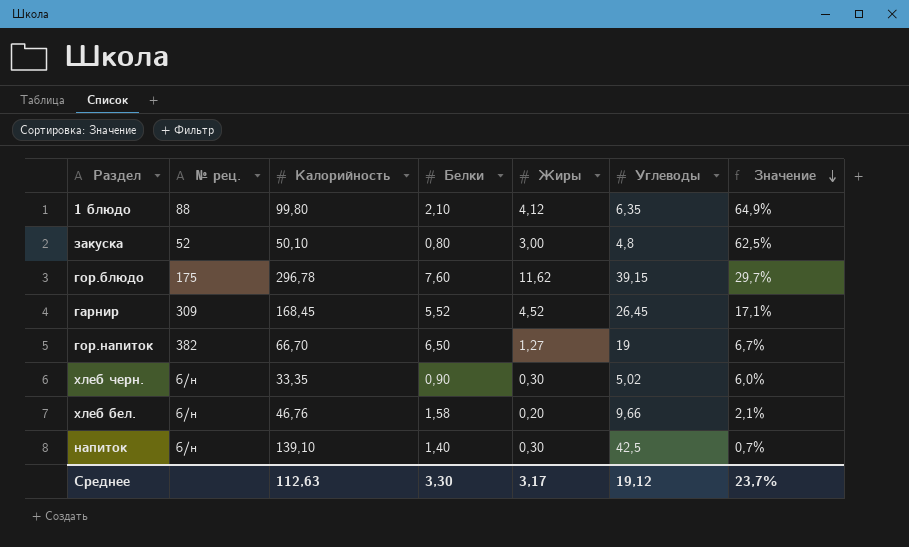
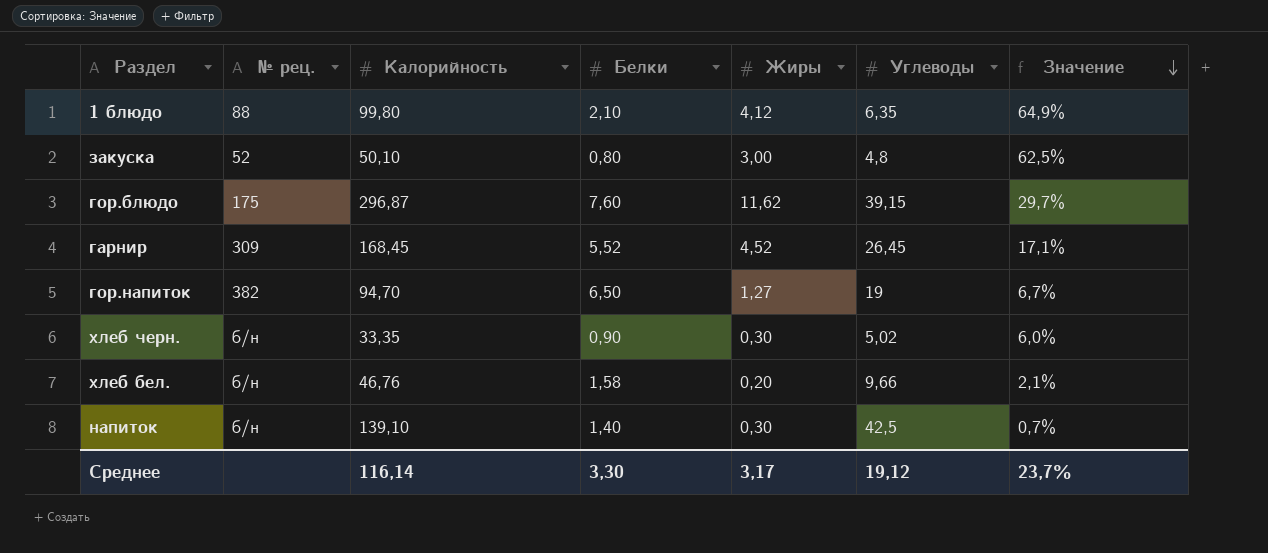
гор.блюдо | Калорийность: 296,78 -> 296,87
гор.напиток | Калорийность: 66,70 -> 94,70
Среднее | Калорийность: 112,63 -> 116,14

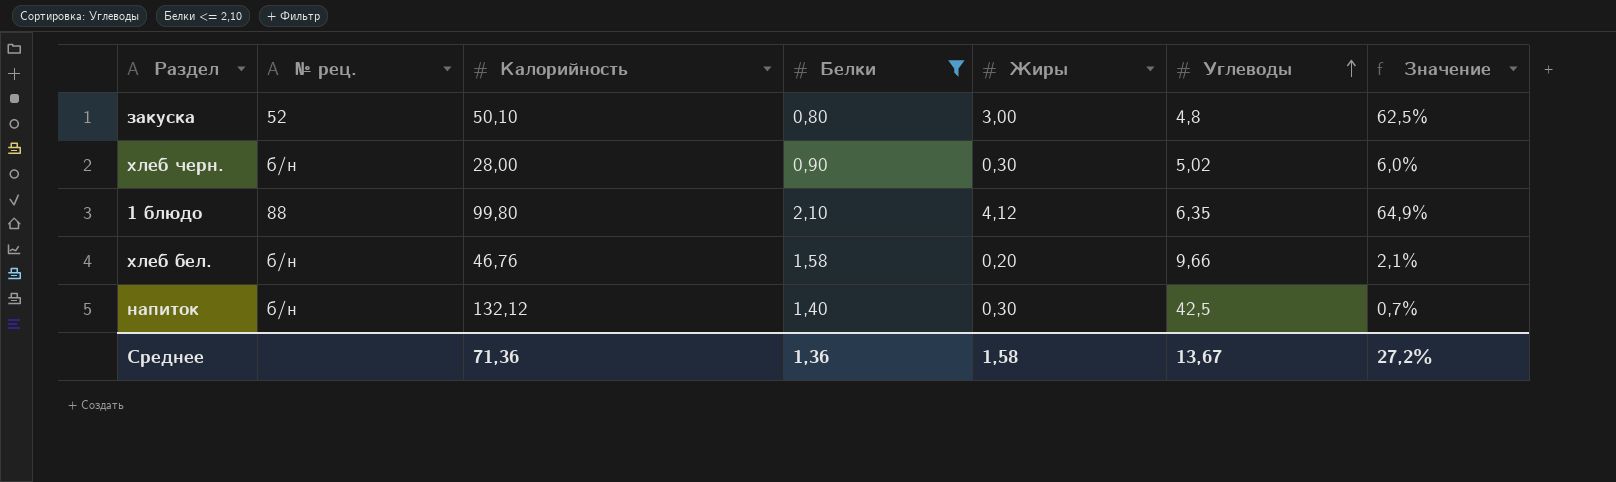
filter: none -> Белки <= 2,10
row order: Значение descending -> Углеводы ascending
хлеб черн. | Калорийность: 33,35 -> 28,00
напиток | Калорийность: 139,10 -> 132,12
Среднее | Калорийность: 116,14 -> 71,36
Среднее | Белки: 3,30 -> 1,36
Среднее | Жиры: 3,17 -> 1,58
Среднее | Углеводы: 19,12 -> 13,67
Среднее | Значение: 23,7% -> 27,2%

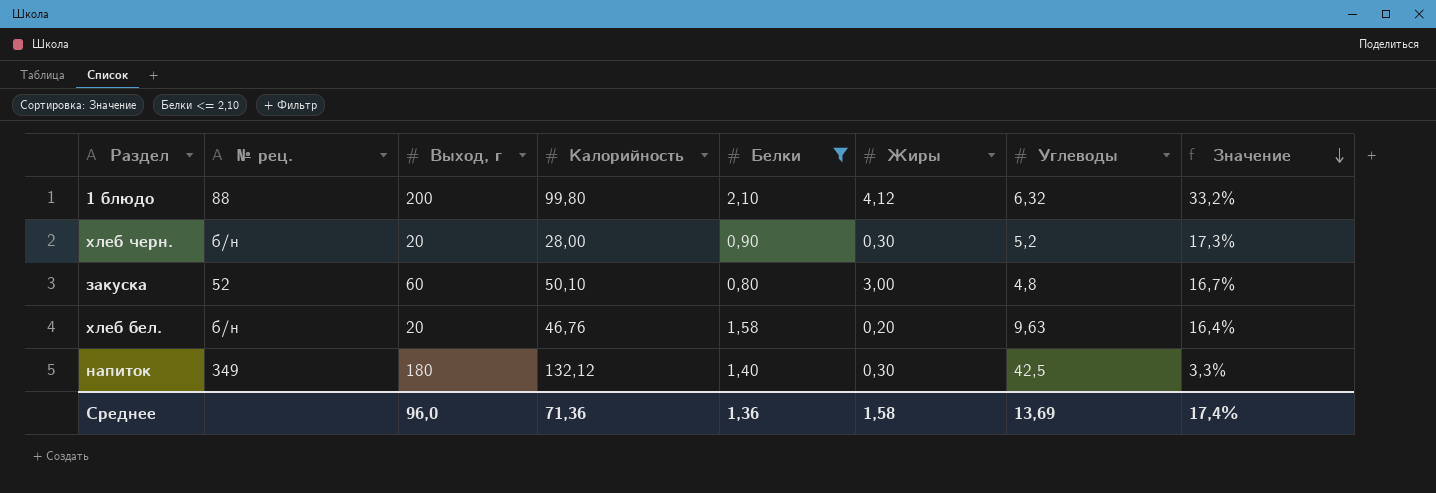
row order: Углеводы ascending -> Значение descending
column Выход, г | position: none -> 3
column Значение | formula: [Жиры] / [Углеводы] -> [Белки] / [Углеводы]
1 блюдо | Углеводы: 6,35 -> 6,32
хлеб черн. | Углеводы: 5,02 -> 5,2
хлеб бел. | Углеводы: 9,66 -> 9,63
напиток | № рец.: б/н -> 349
Среднее | Углеводы: 13,67 -> 13,69
Среднее | Значение: 27,2% -> 17,4%

